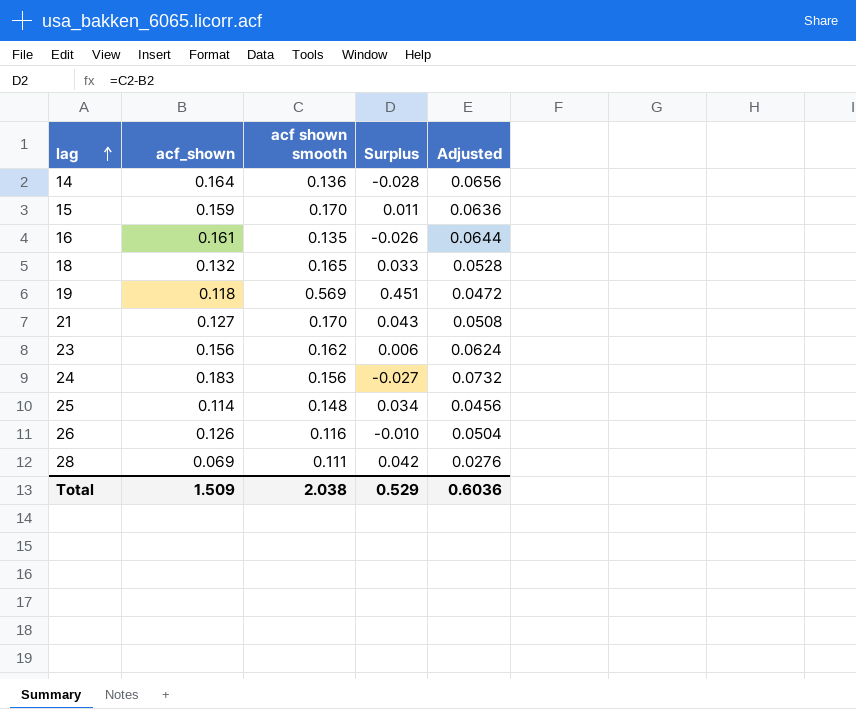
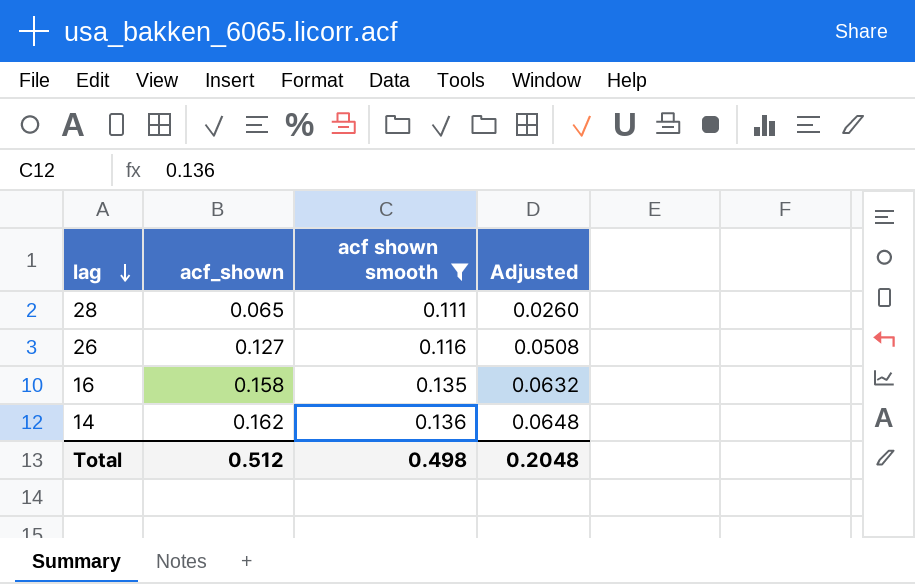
filter: none -> acf shown smooth <= 0.136
row order: lag ascending -> lag descending
column Surplus | formula: [acf shown smooth] - [acf_shown] -> none
28 | acf_shown: 0.069 -> 0.065
28 | Adjusted: 0.0276 -> 0.0260
26 | acf_shown: 0.126 -> 0.127
26 | Adjusted: 0.0504 -> 0.0508
16 | acf_shown: 0.161 -> 0.158
16 | Adjusted: 0.0644 -> 0.0632
14 | acf_shown: 0.164 -> 0.162
14 | Adjusted: 0.0656 -> 0.0648
Total | acf_shown: 1.509 -> 0.512
Total | acf shown smooth: 2.038 -> 0.498
Total | Adjusted: 0.6036 -> 0.2048

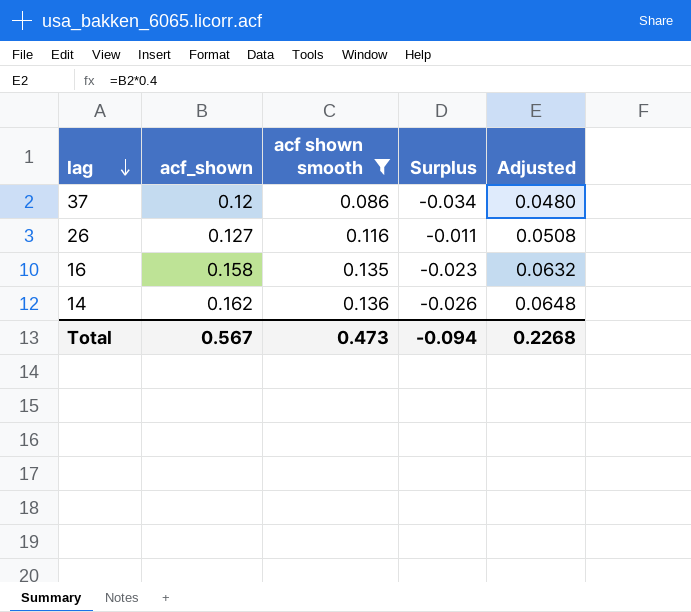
column Surplus | formula: none -> [acf shown smooth] - [acf_shown]
row 28: 0.065 | 0.111 | 0.0260 -> none
row 37: none -> 0.12 | 0.086 | -0.034 | 0.0480
Total | acf_shown: 0.512 -> 0.567
Total | acf shown smooth: 0.498 -> 0.473
Total | Adjusted: 0.2048 -> 0.2268

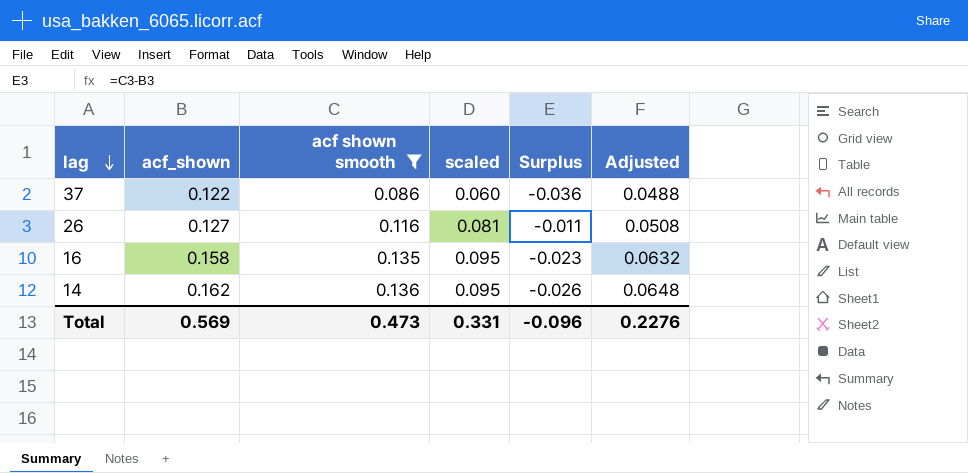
column scaled | formula: none -> [acf shown smooth] * 0.7
37 | acf_shown: 0.12 -> 0.122
37 | Surplus: -0.034 -> -0.036
37 | Adjusted: 0.0480 -> 0.0488
Total | acf_shown: 0.567 -> 0.569
Total | Surplus: -0.094 -> -0.096
Total | Adjusted: 0.2268 -> 0.2276

